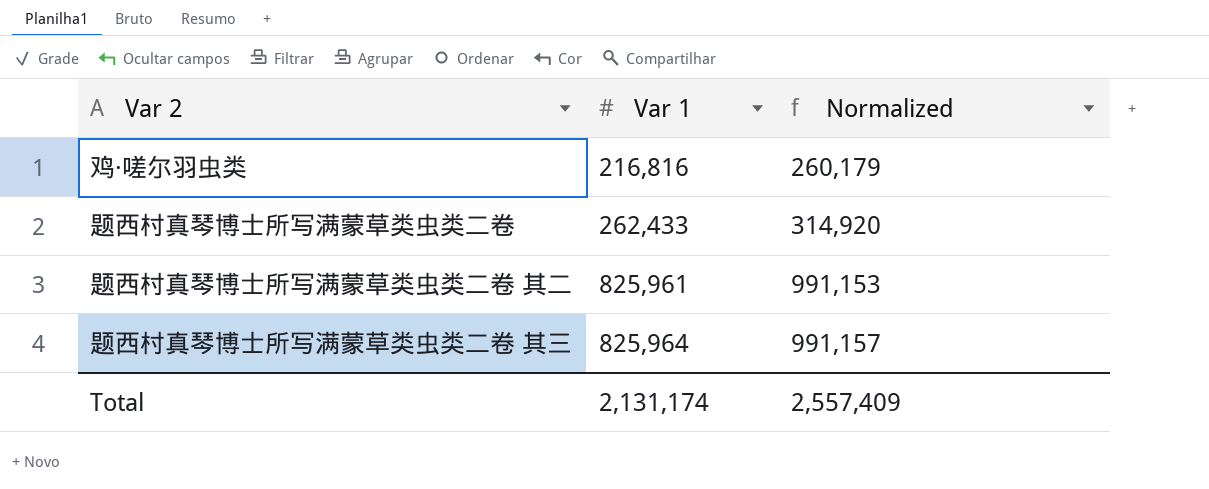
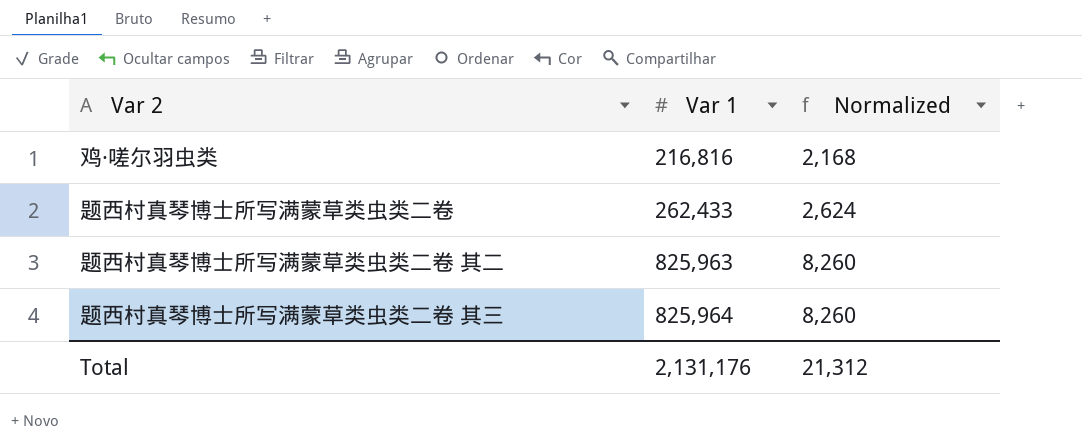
column Normalized | formula: [Var 1] * 1.2 -> [Var 1] * 0.01
题西村真琴博士所写满蒙草类虫类二卷 其二 | Var 1: 825,961 -> 825,963
Total | Var 1: 2,131,174 -> 2,131,176
Total | Normalized: 2,557,409 -> 21,312

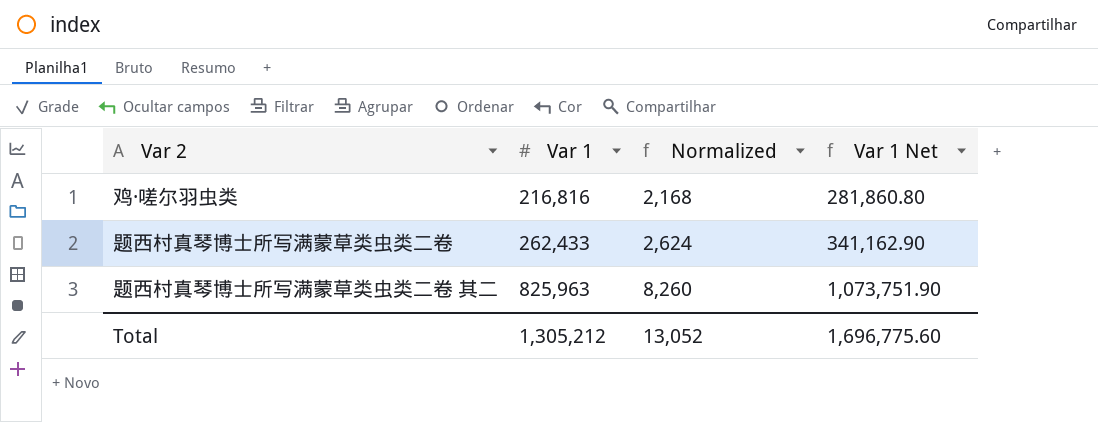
column Var 1 Net | formula: none -> [Var 1] * 1.3
row 题西村真琴博士所写满蒙草类虫类二卷 其三: 825,964 | 8,260 -> none
Total | Var 1: 2,131,176 -> 1,305,212
Total | Normalized: 21,312 -> 13,052

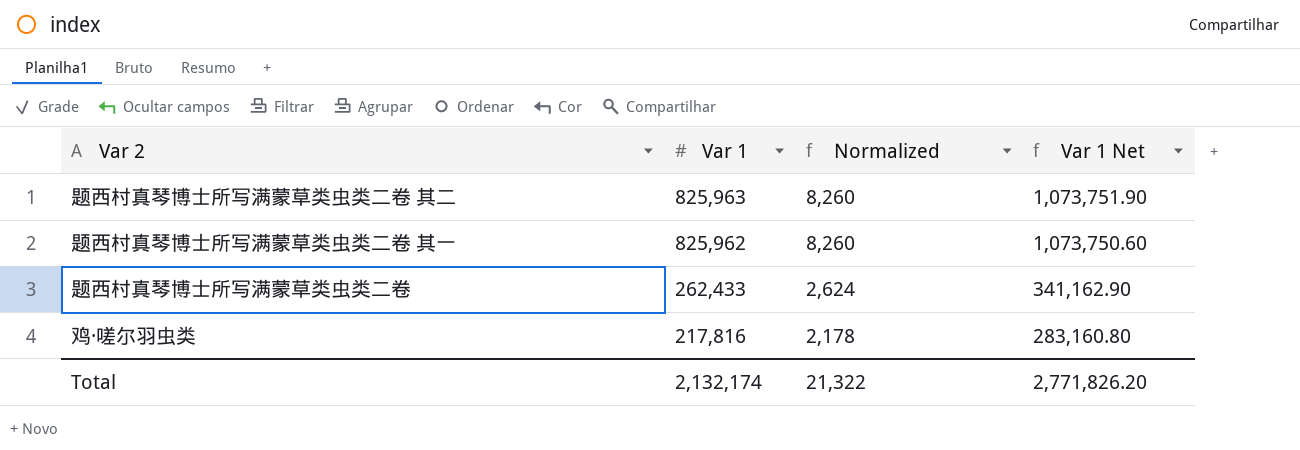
row order: Var 1 ascending -> Var 1 descending
row 题西村真琴博士所写满蒙草类虫类二卷 其一: none -> 825,962 | 8,260 | 1,073,750.60
鸡·嗟尔羽虫类 | Var 1: 216,816 -> 217,816
鸡·嗟尔羽虫类 | Normalized: 2,168 -> 2,178
鸡·嗟尔羽虫类 | Var 1 Net: 281,860.80 -> 283,160.80
Total | Var 1: 1,305,212 -> 2,132,174
Total | Normalized: 13,052 -> 21,322
Total | Var 1 Net: 1,696,775.60 -> 2,771,826.20

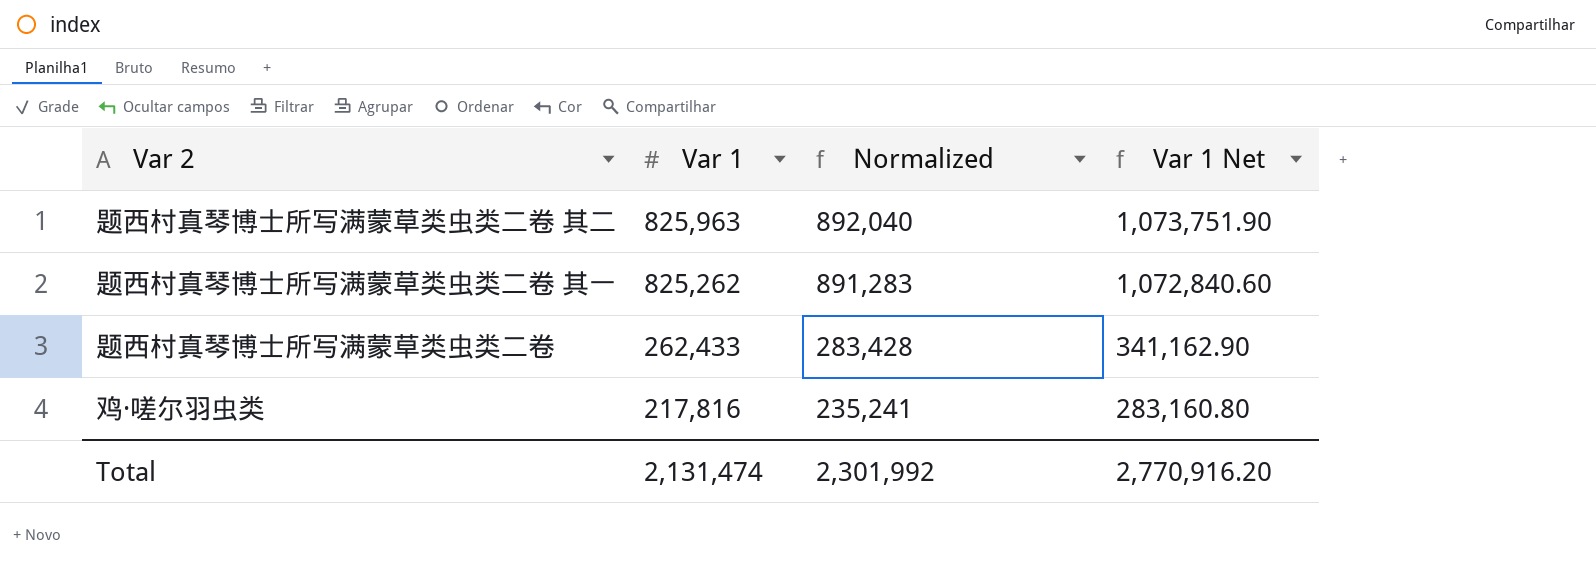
column Normalized | formula: [Var 1] * 0.01 -> [Var 1] * 1.08
题西村真琴博士所写满蒙草类虫类二卷 其一 | Var 1: 825,962 -> 825,262
题西村真琴博士所写满蒙草类虫类二卷 其一 | Var 1 Net: 1,073,750.60 -> 1,072,840.60
Total | Var 1: 2,132,174 -> 2,131,474
Total | Normalized: 21,322 -> 2,301,992
Total | Var 1 Net: 2,771,826.20 -> 2,770,916.20

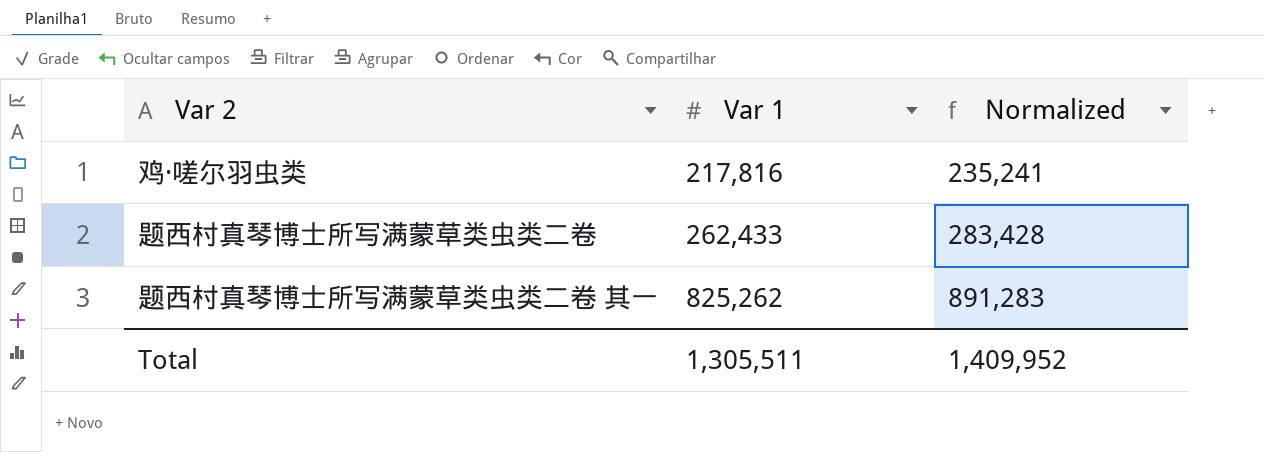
row order: Var 1 descending -> Var 1 ascending
column Var 1 Net | formula: [Var 1] * 1.3 -> none
row 题西村真琴博士所写满蒙草类虫类二卷 其二: 825,963 | 892,040 | 1,073,751.90 -> none
Total | Var 1: 2,131,474 -> 1,305,511
Total | Normalized: 2,301,992 -> 1,409,952

